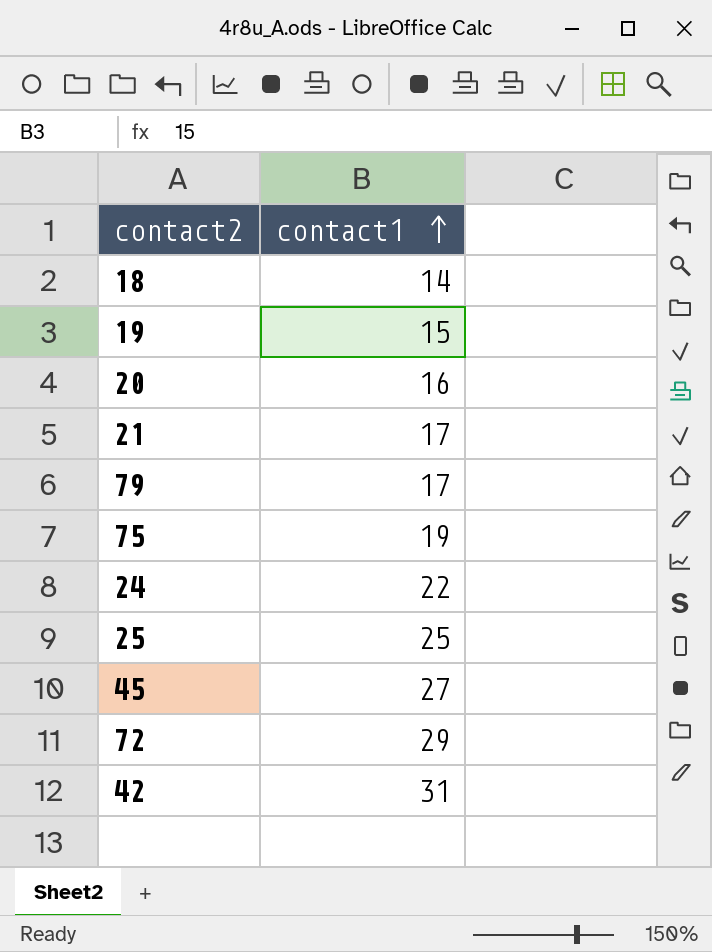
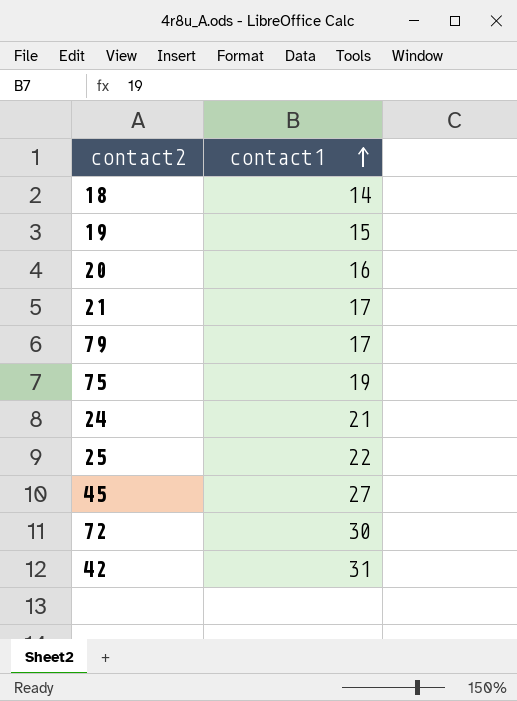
24 | contact1: 22 -> 21
25 | contact1: 25 -> 22
72 | contact1: 29 -> 30

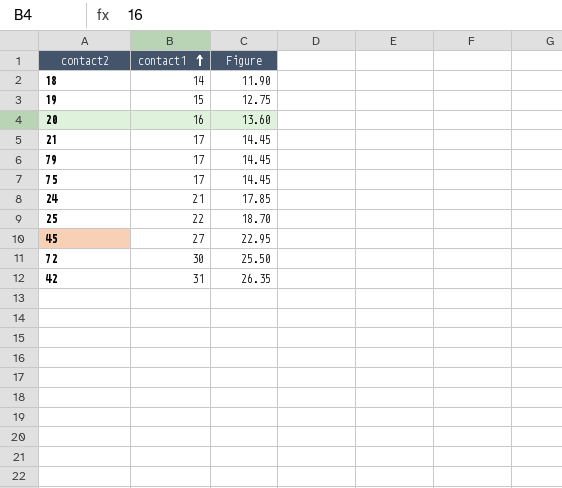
column Figure | formula: none -> [contact1] * 0.85
75 | contact1: 19 -> 17

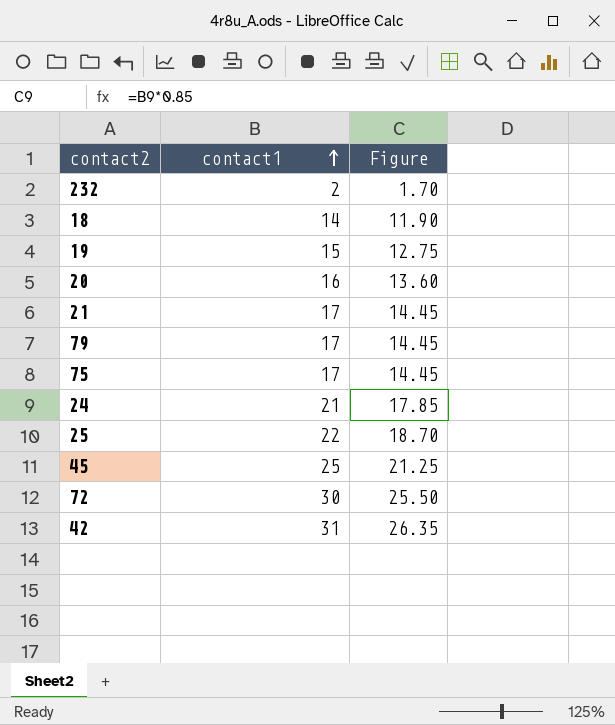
row 232: none -> 2 | 1.70
45 | contact1: 27 -> 25
45 | Figure: 22.95 -> 21.25

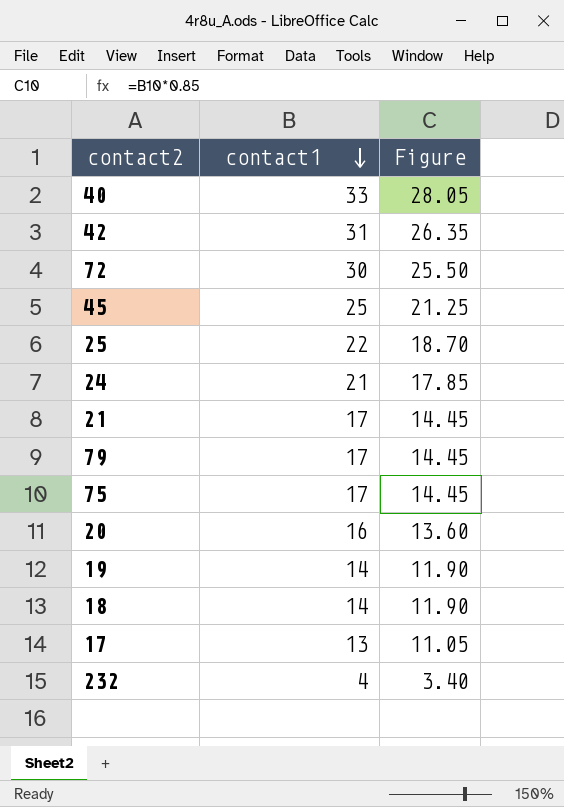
row order: contact1 ascending -> contact1 descending
row 40: none -> 33 | 28.05
19 | contact1: 15 -> 14
19 | Figure: 12.75 -> 11.90
row 17: none -> 13 | 11.05
232 | contact1: 2 -> 4
232 | Figure: 1.70 -> 3.40

